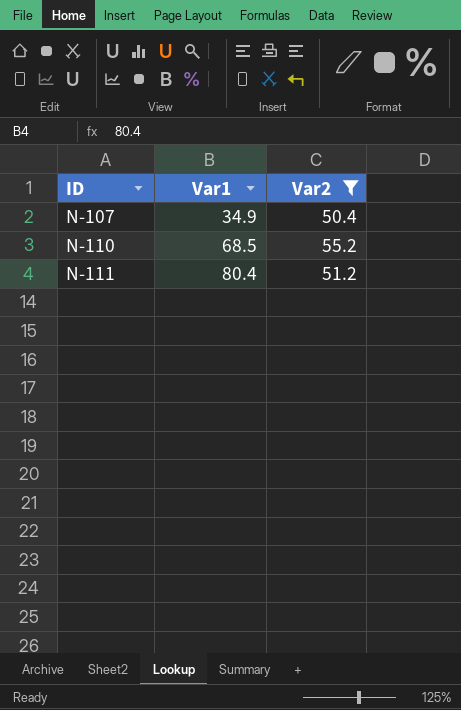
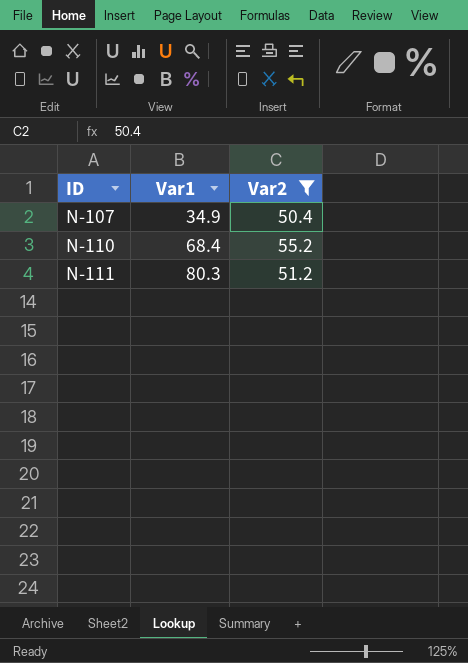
N-110 | Var1: 68.5 -> 68.4
N-111 | Var1: 80.4 -> 80.3

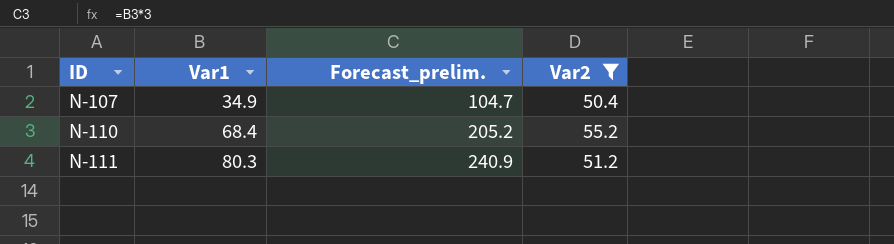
column Forecast_prelim. | formula: none -> [Var1] * 3

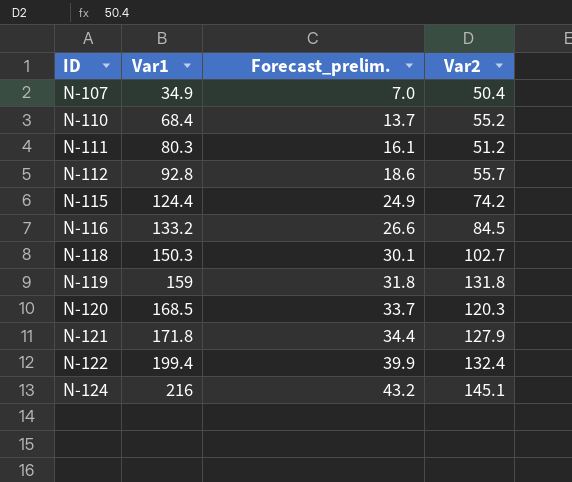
filter: Var2 <= 55.2 -> none
column Forecast_prelim. | formula: [Var1] * 3 -> [Var1] * 0.2

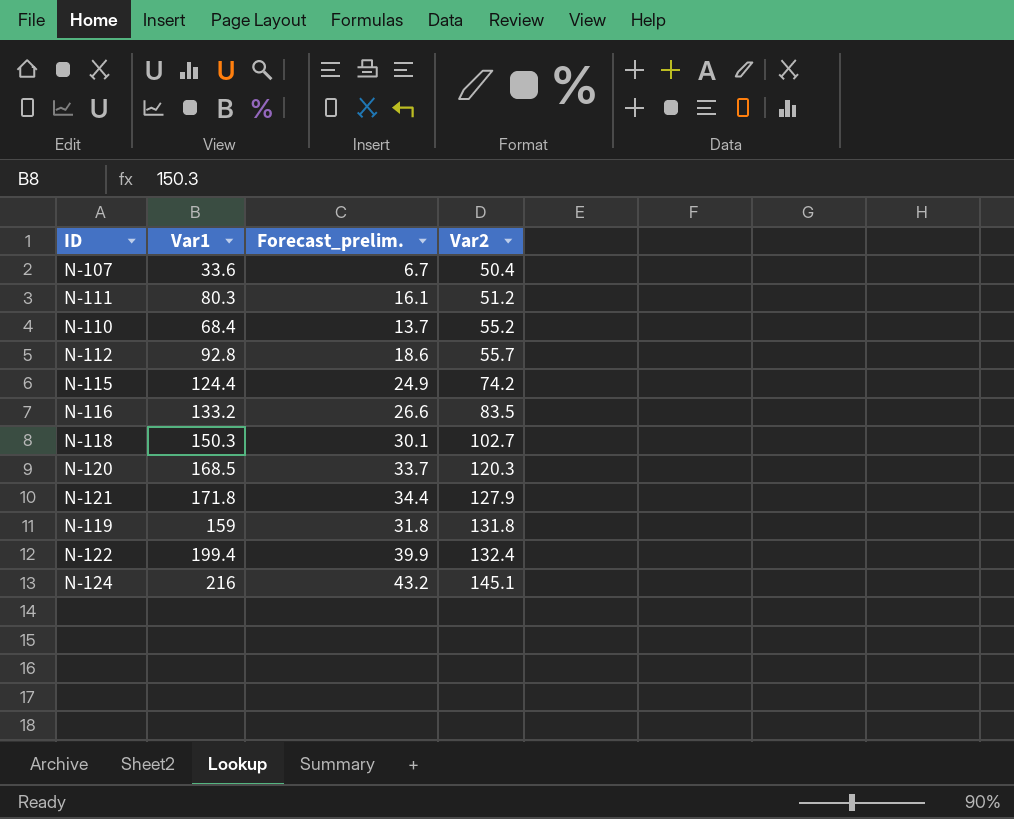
row order: ID ascending -> Var2 ascending
N-107 | Var1: 34.9 -> 33.6
N-107 | Forecast_prelim.: 7.0 -> 6.7
N-116 | Var2: 84.5 -> 83.5

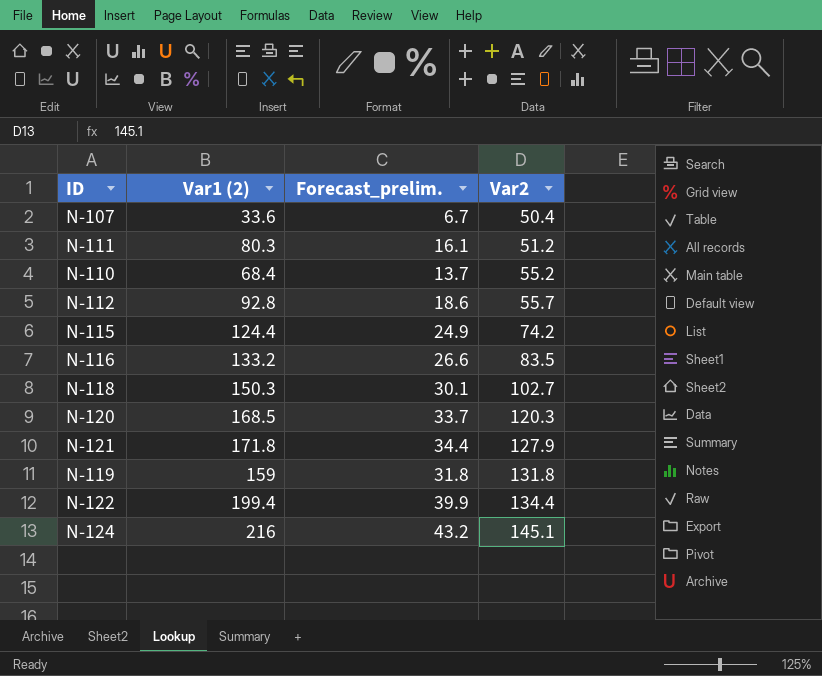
column name: Var1 -> Var1 (2)
N-122 | Var2: 132.4 -> 134.4

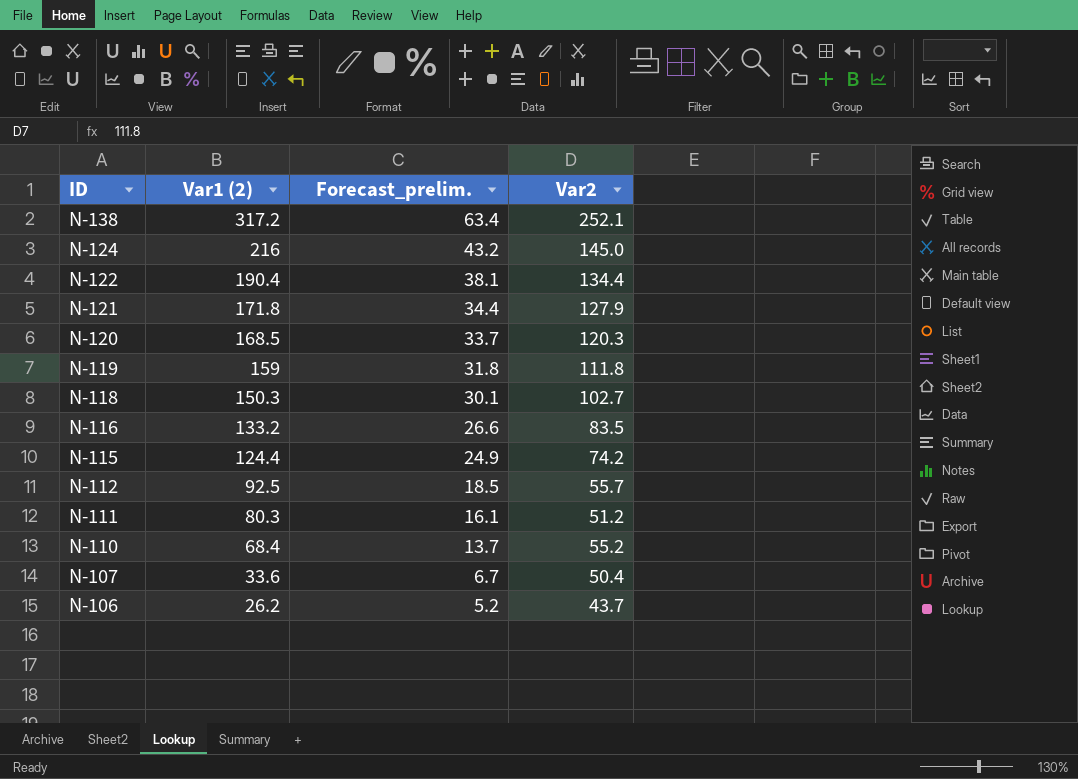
row order: Var2 ascending -> ID descending
row N-138: none -> 317.2 | 63.4 | 252.1
N-124 | Var2: 145.1 -> 145.0
N-122 | Var1 (2): 199.4 -> 190.4
N-122 | Forecast_prelim.: 39.9 -> 38.1
N-119 | Var2: 131.8 -> 111.8
N-112 | Var1 (2): 92.8 -> 92.5
N-112 | Forecast_prelim.: 18.6 -> 18.5
row N-106: none -> 26.2 | 5.2 | 43.7

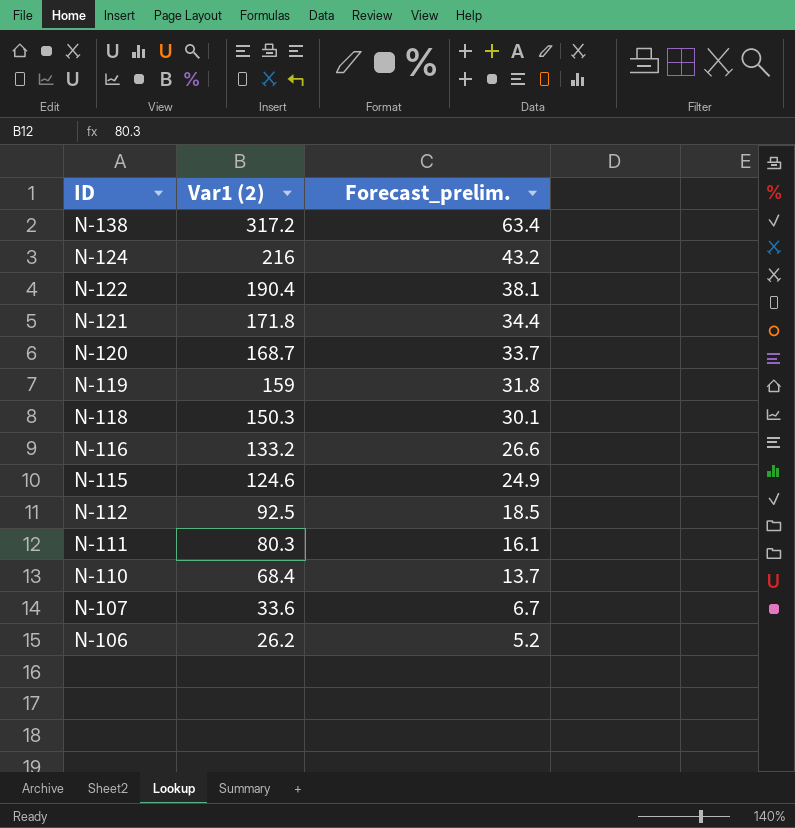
column Var2 | position: 4 -> none
N-120 | Var1 (2): 168.5 -> 168.7
N-115 | Var1 (2): 124.4 -> 124.6

